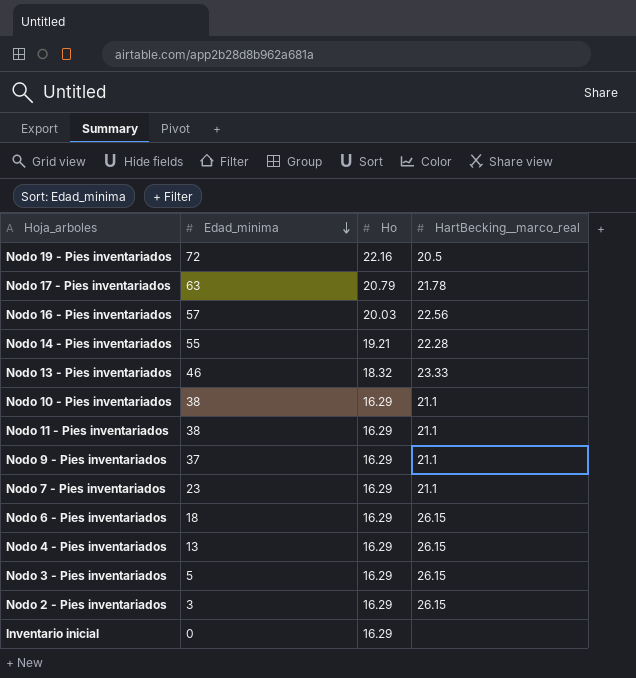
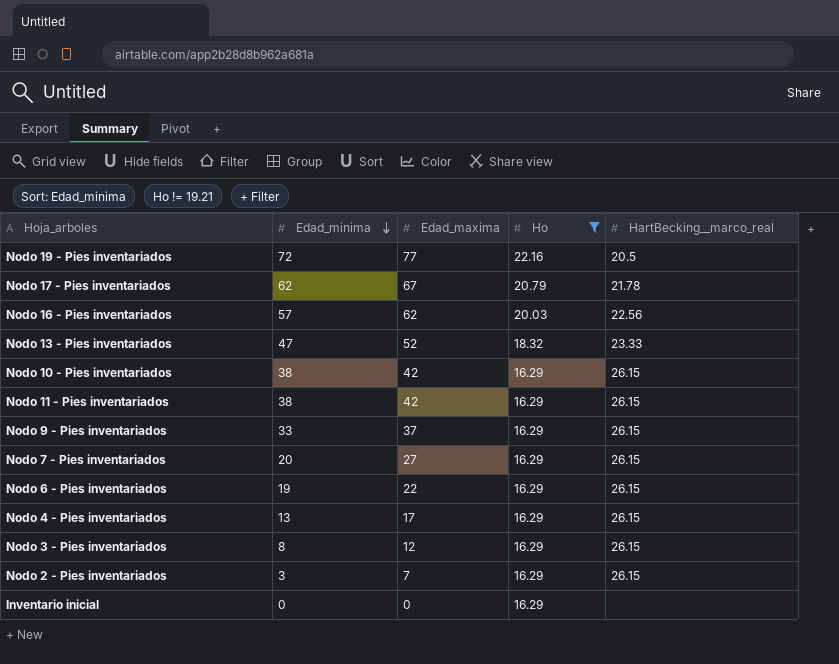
filter: none -> Ho != 19.21
column Edad_maxima | position: none -> 3
Nodo 17 - Pies inventariados | Edad_minima: 63 -> 62
Nodo 13 - Pies inventariados | Edad_minima: 46 -> 47
Nodo 10 - Pies inventariados | HartBecking__marco_real: 21.1 -> 26.15
Nodo 11 - Pies inventariados | HartBecking__marco_real: 21.1 -> 26.15
Nodo 9 - Pies inventariados | Edad_minima: 37 -> 33
Nodo 9 - Pies inventariados | HartBecking__marco_real: 21.1 -> 26.15
Nodo 7 - Pies inventariados | Edad_minima: 23 -> 20
Nodo 7 - Pies inventariados | HartBecking__marco_real: 21.1 -> 26.15
Nodo 6 - Pies inventariados | Edad_minima: 18 -> 19
Nodo 3 - Pies inventariados | Edad_minima: 5 -> 8

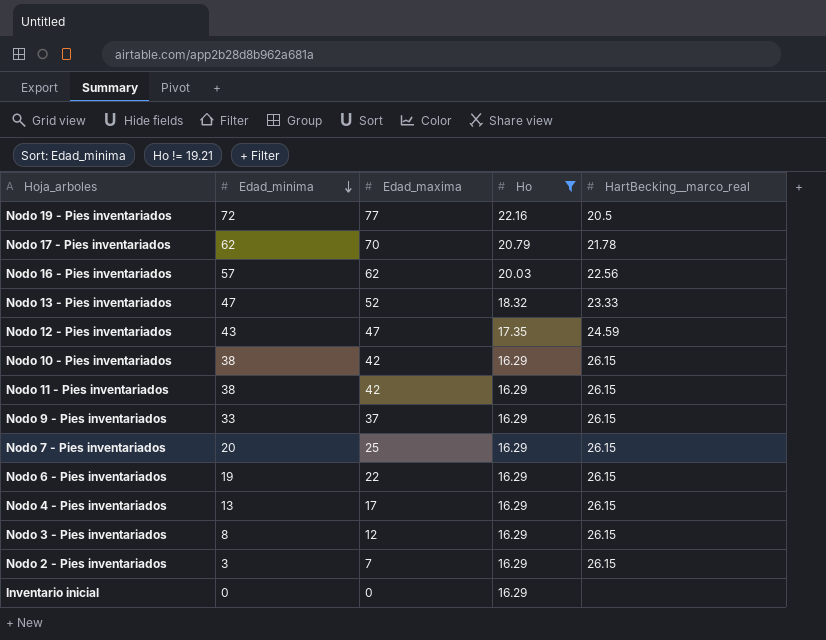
Nodo 17 - Pies inventariados | Edad_maxima: 67 -> 70
row Nodo 12 - Pies inventariados: none -> 43 | 47 | 17.35 | 24.59
Nodo 7 - Pies inventariados | Edad_maxima: 27 -> 25

